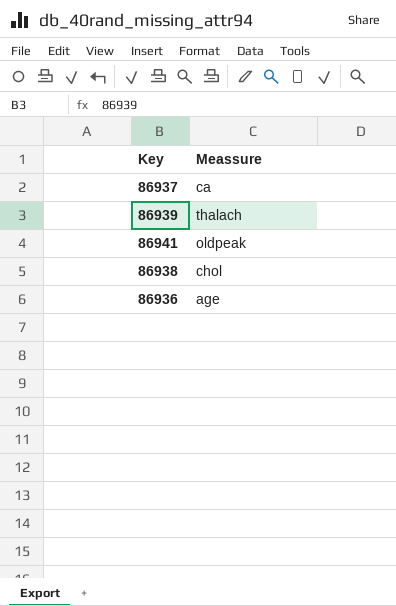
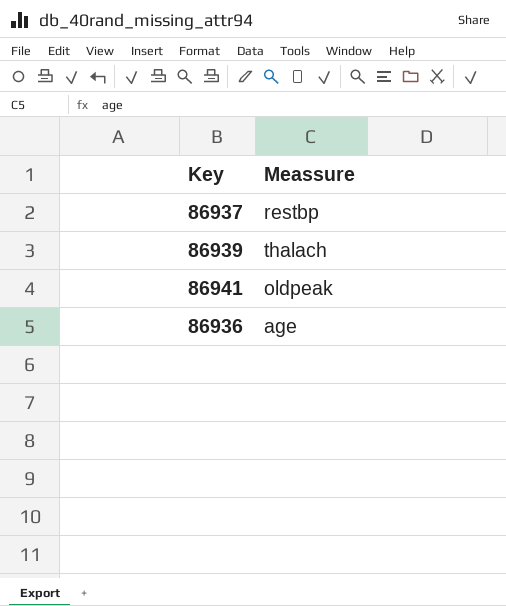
row 86938: chol -> none
86937 | Meassure: ca -> restbp

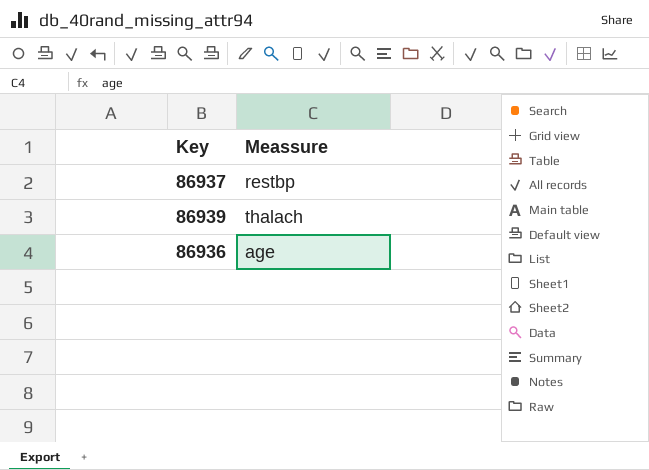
row 86941: oldpeak -> none

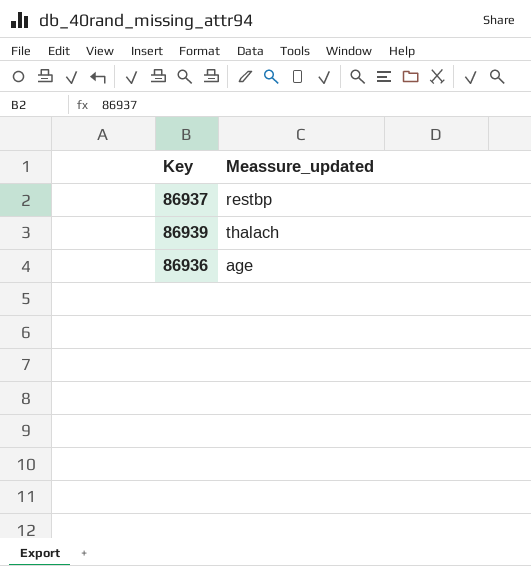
column name: Meassure -> Meassure_updated

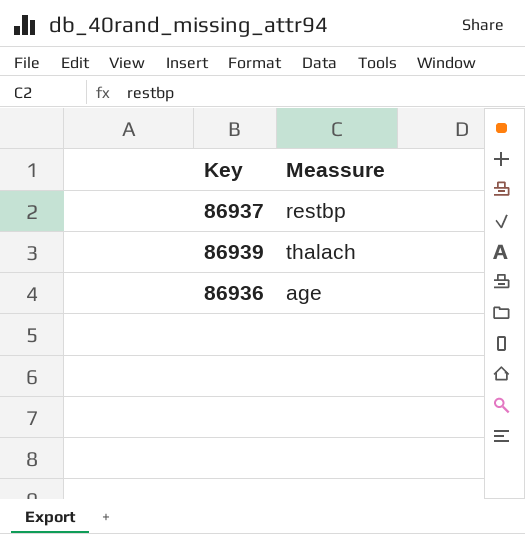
column name: Meassure_updated -> Meassure

